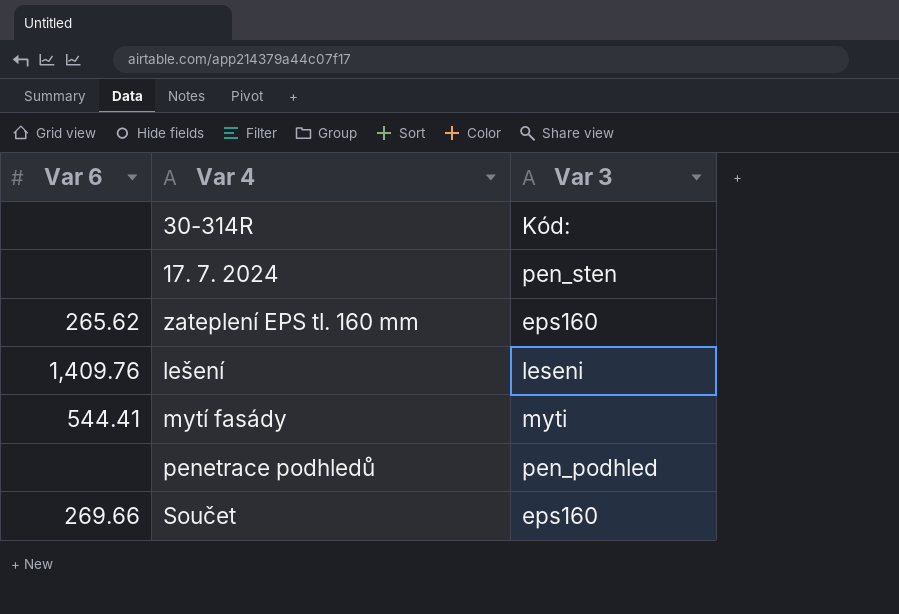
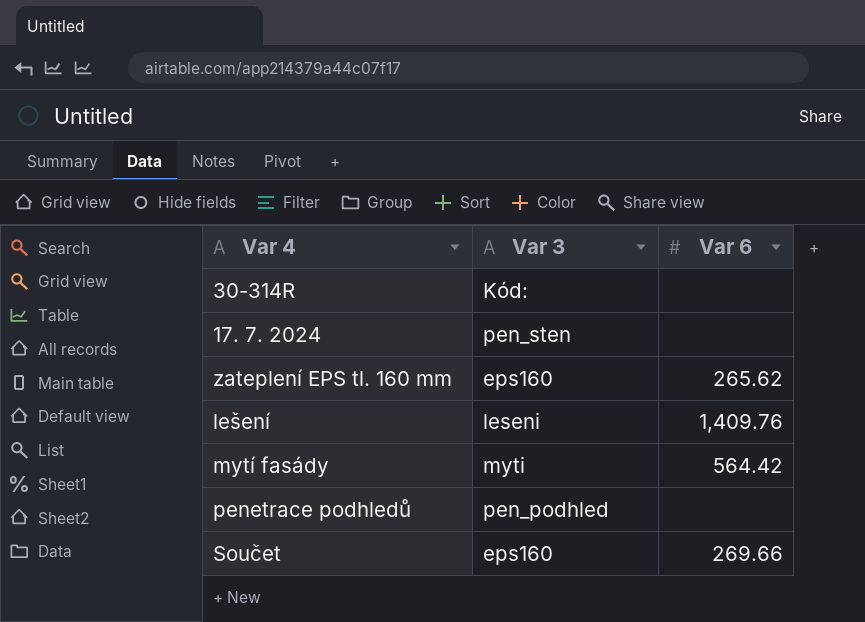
column Var 6 | position: 1 -> 3
mytí fasády | Var 6: 544.41 -> 564.42

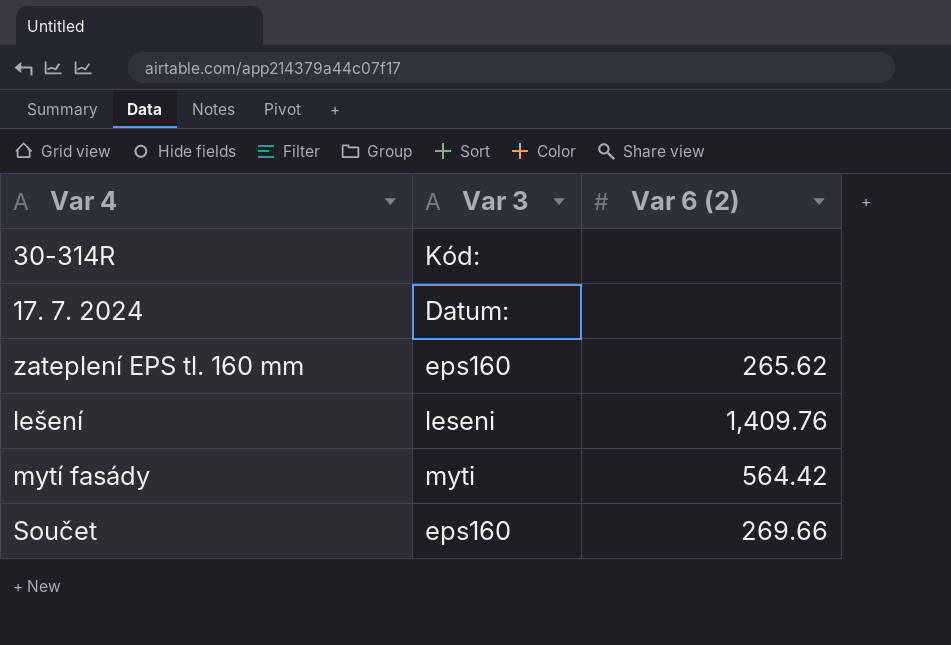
column name: Var 6 -> Var 6 (2)
row penetrace podhledů: pen_podhled | none -> none
17. 7. 2024 | Var 3: pen_sten -> Datum:

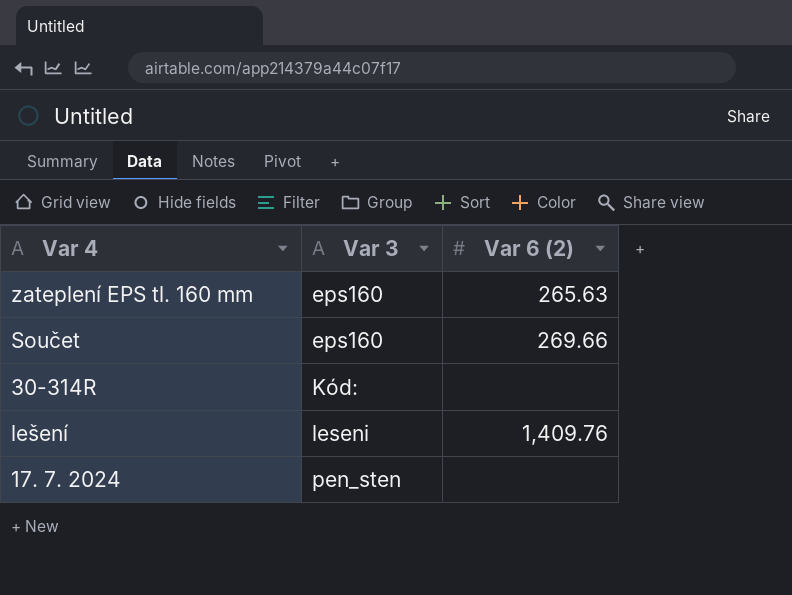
row order: none -> Var 3 ascending
row mytí fasády: myti | 564.42 -> none
zateplení EPS tl. 160 mm | Var 6 (2): 265.62 -> 265.63
17. 7. 2024 | Var 3: Datum: -> pen_sten

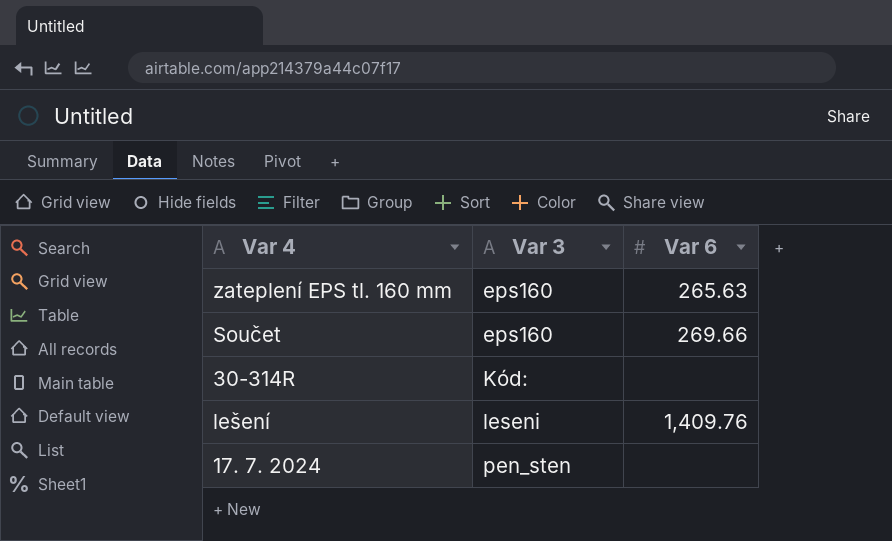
column name: Var 6 (2) -> Var 6

